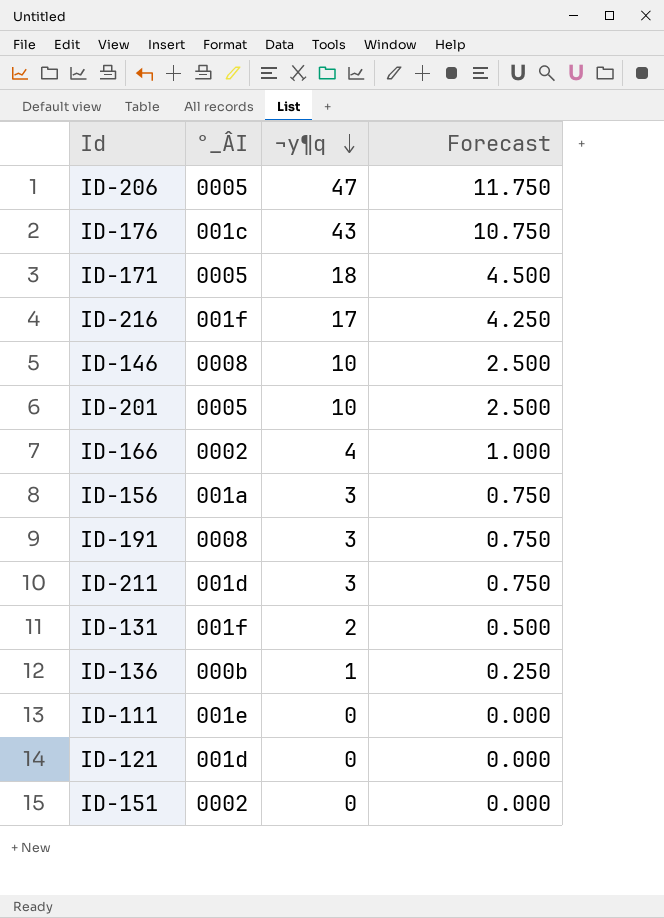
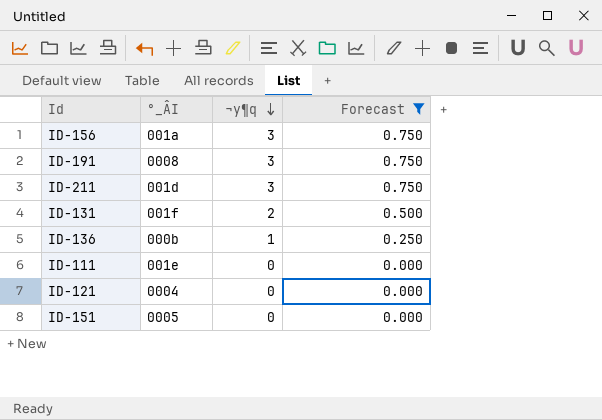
filter: none -> Forecast <= 0.750
ID-121 | °_ÂI: 001d -> 0004
ID-151 | °_ÂI: 0002 -> 0005

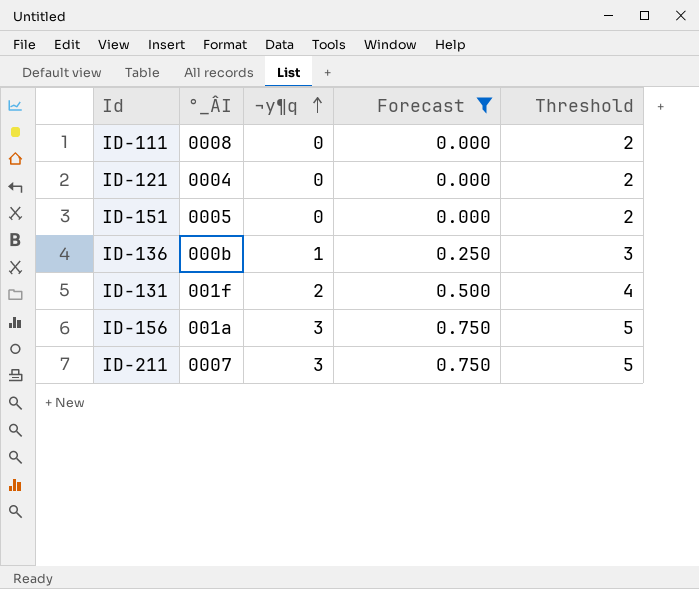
row order: ¬y¶q descending -> ¬y¶q ascending
column Threshold | formula: none -> [¬y¶q] + 2
row ID-191: 0008 | 3 | 0.750 -> none
ID-111 | °_ÂI: 001e -> 0008
ID-211 | °_ÂI: 001d -> 0007

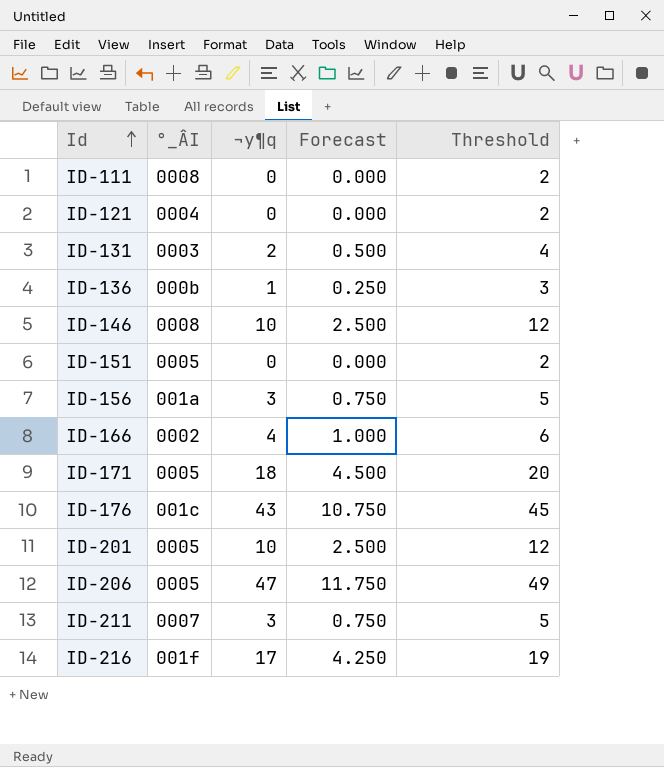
filter: Forecast <= 0.750 -> none
row order: ¬y¶q ascending -> Id ascending
ID-131 | °_ÂI: 001f -> 0003

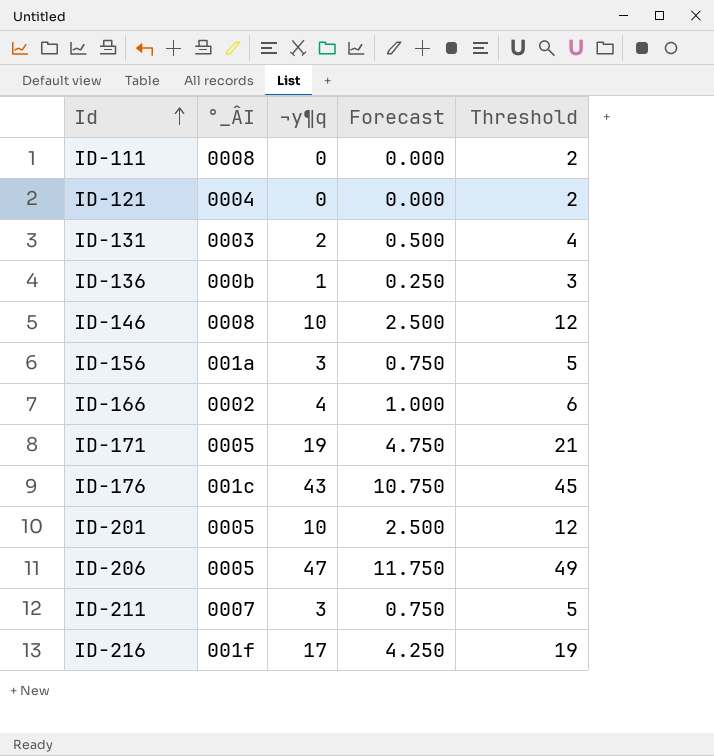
row ID-151: 0005 | 0 | 0.000 | 2 -> none
ID-171 | ¬y¶q: 18 -> 19
ID-171 | Forecast: 4.500 -> 4.750
ID-171 | Threshold: 20 -> 21

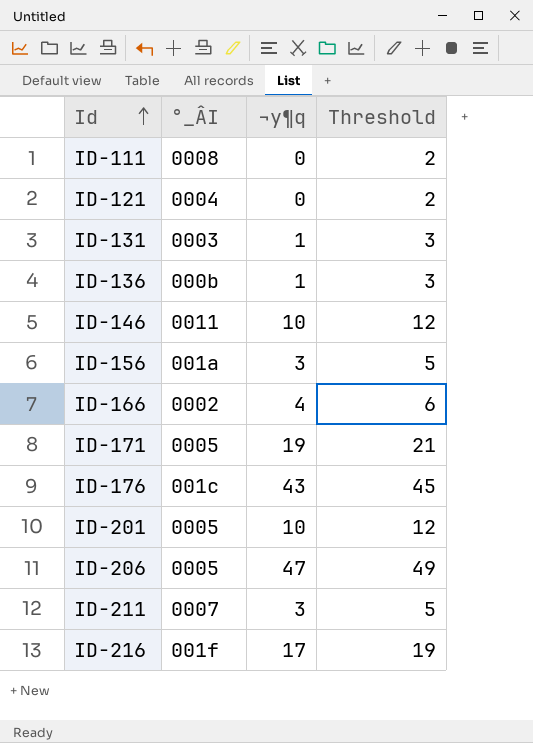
column Forecast | formula: [¬y¶q] * 0.25 -> none
ID-131 | ¬y¶q: 2 -> 1
ID-131 | Threshold: 4 -> 3
ID-146 | °_ÂI: 0008 -> 0011

